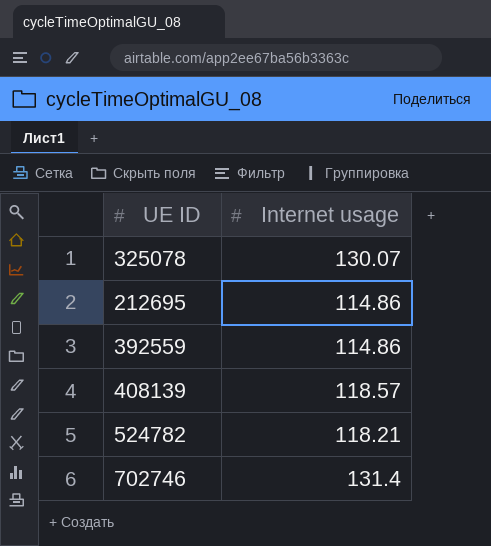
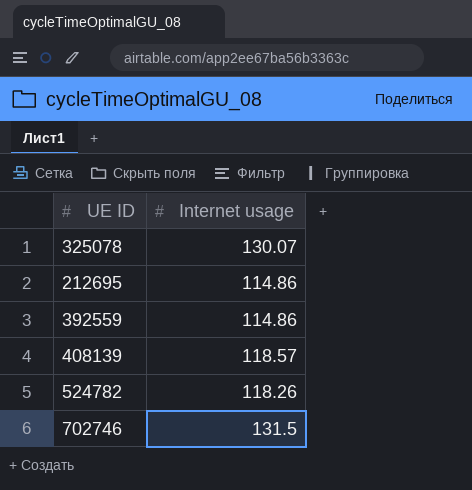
524782 | Internet usage: 118.21 -> 118.26
702746 | Internet usage: 131.4 -> 131.5

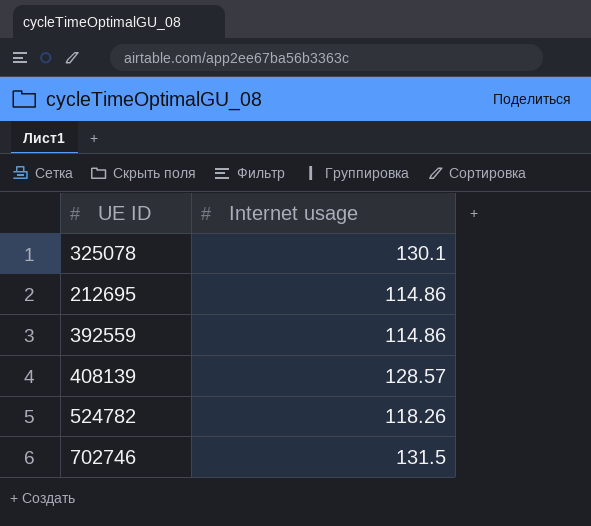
325078 | Internet usage: 130.07 -> 130.1
408139 | Internet usage: 118.57 -> 128.57

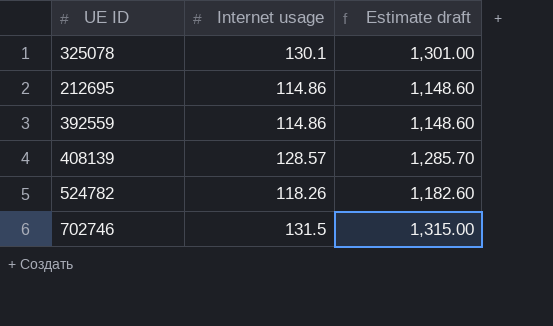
column Estimate draft | formula: none -> [Internet usage] * 10

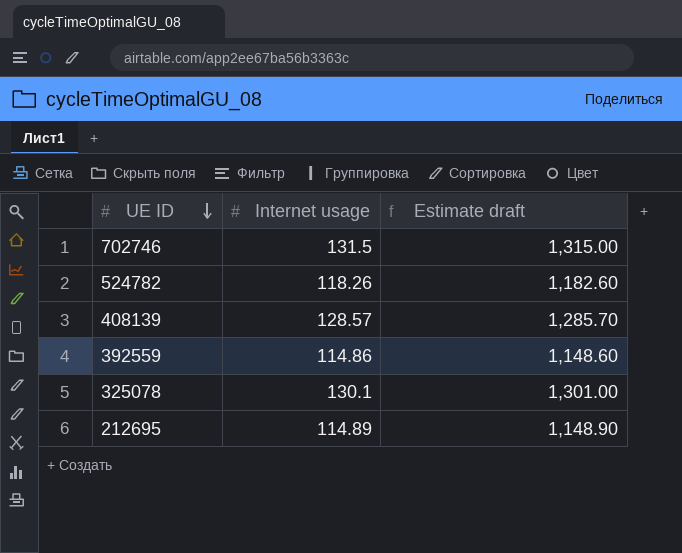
row order: none -> UE ID descending
212695 | Internet usage: 114.86 -> 114.89
212695 | Estimate draft: 1,148.60 -> 1,148.90

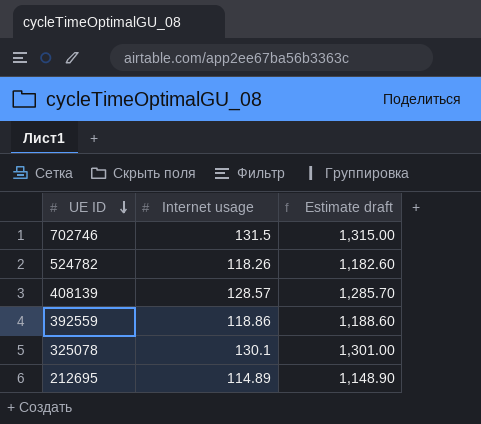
392559 | Internet usage: 114.86 -> 118.86
392559 | Estimate draft: 1,148.60 -> 1,188.60

